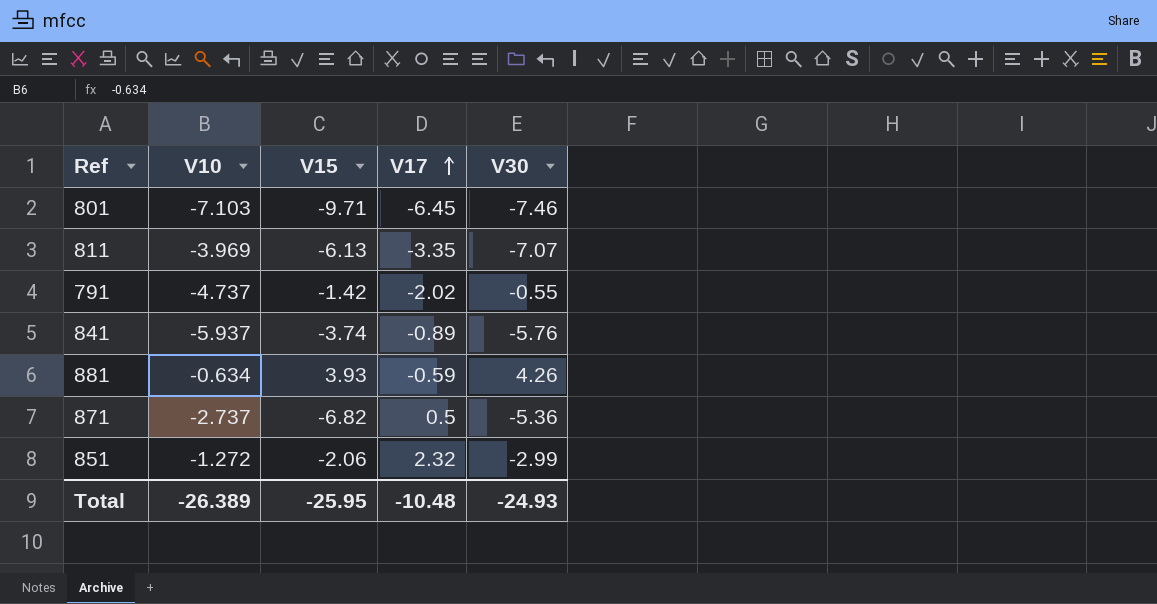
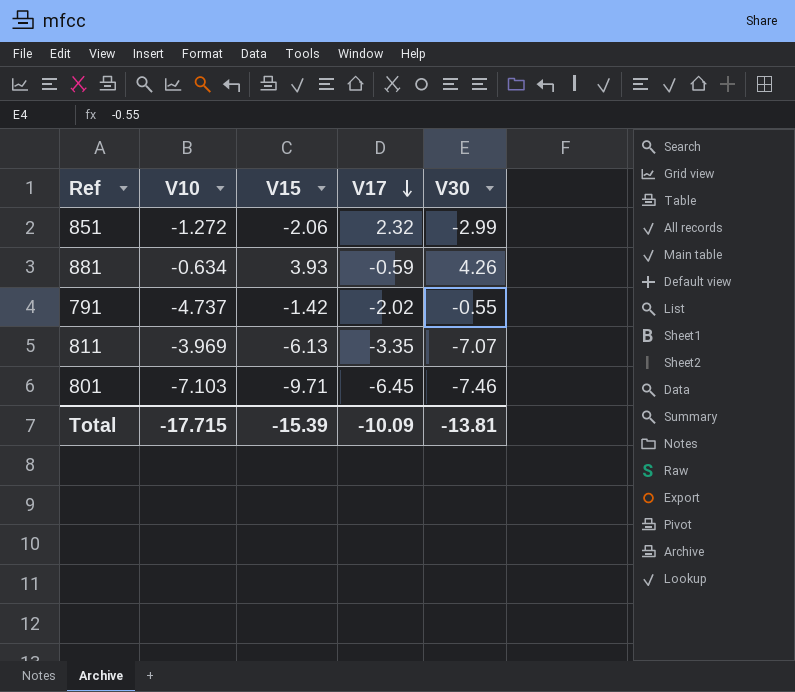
row order: V17 ascending -> V17 descending
row 841: -5.937 | -3.74 | -0.89 | -5.76 -> none
row 871: -2.737 | -6.82 | 0.5 | -5.36 -> none
Total | V10: -26.389 -> -17.715
Total | V15: -25.95 -> -15.39
Total | V17: -10.48 -> -10.09
Total | V30: -24.93 -> -13.81

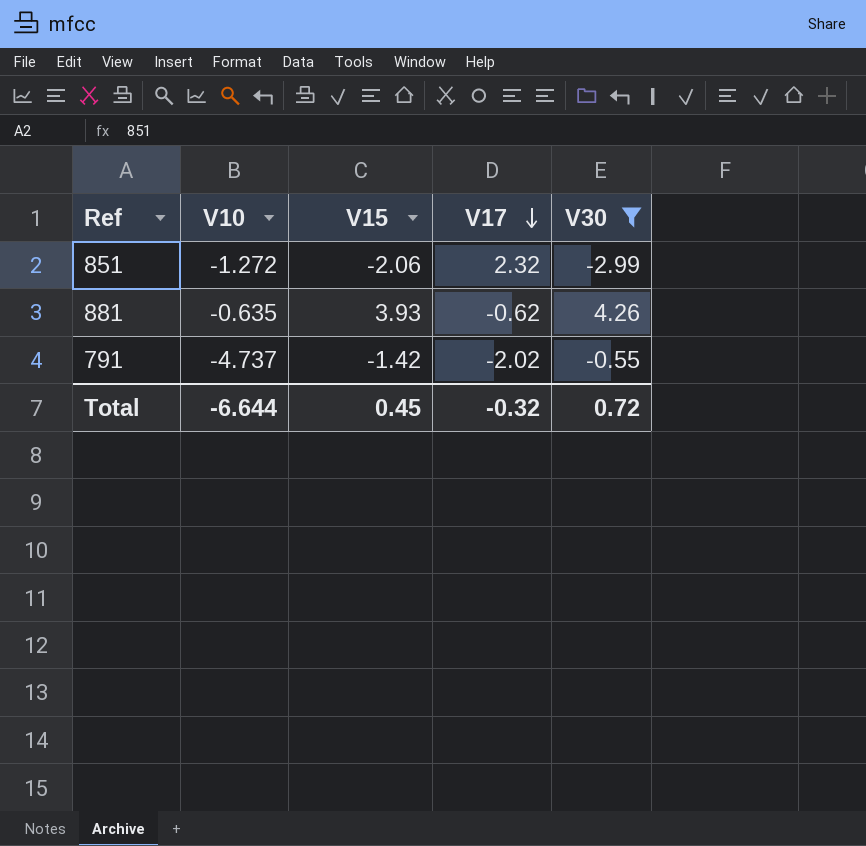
filter: none -> V30 >= -2.99
881 | V10: -0.634 -> -0.635
881 | V17: -0.59 -> -0.62
Total | V10: -17.715 -> -6.644
Total | V15: -15.39 -> 0.45
Total | V17: -10.09 -> -0.32
Total | V30: -13.81 -> 0.72

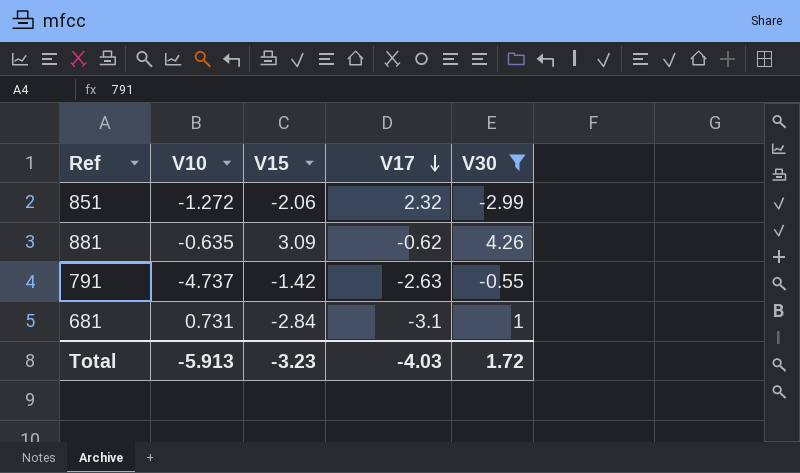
881 | V15: 3.93 -> 3.09
791 | V17: -2.02 -> -2.63
row 681: none -> 0.731 | -2.84 | -3.1 | 1
Total | V10: -6.644 -> -5.913
Total | V15: 0.45 -> -3.23
Total | V17: -0.32 -> -4.03
Total | V30: 0.72 -> 1.72

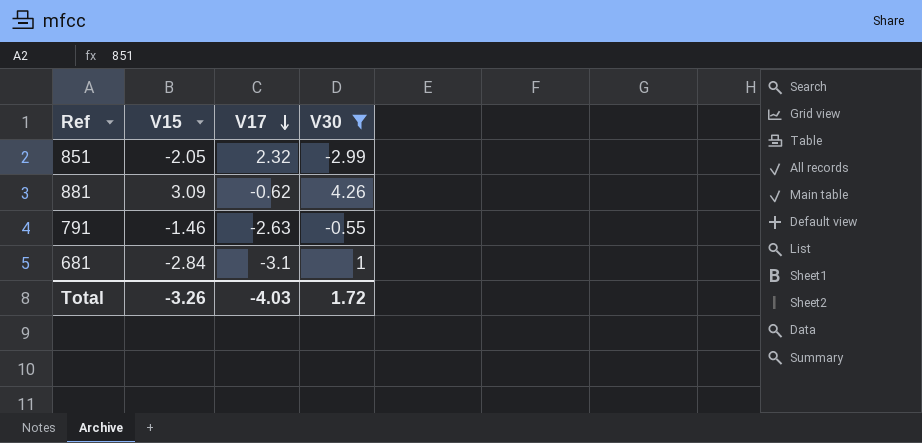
column V10 | position: 2 -> none
851 | V15: -2.06 -> -2.05
791 | V15: -1.42 -> -1.46
Total | V15: -3.23 -> -3.26

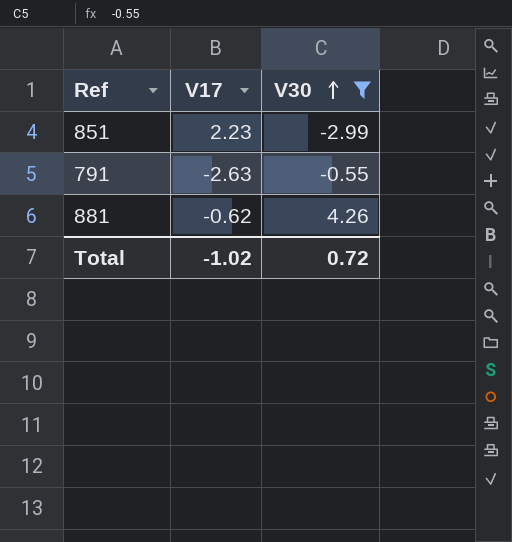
row order: V17 descending -> V30 ascending
column V15 | position: 2 -> none
row 681: -2.84 | -3.1 | 1 -> none
851 | V17: 2.32 -> 2.23
Total | V17: -4.03 -> -1.02
Total | V30: 1.72 -> 0.72

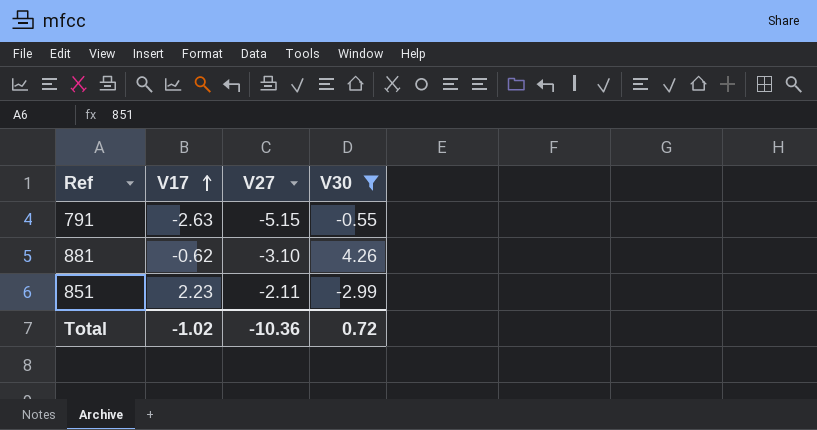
row order: V30 ascending -> V17 ascending
column V27 | position: none -> 3

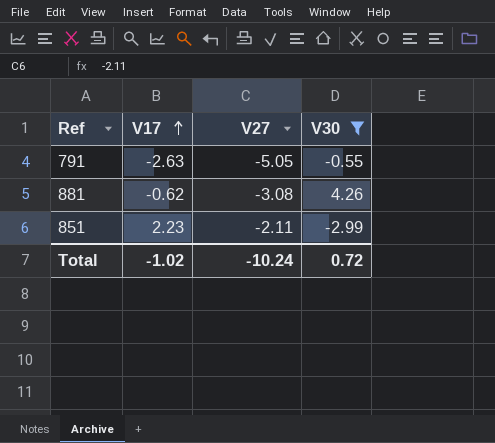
791 | V27: -5.15 -> -5.05
881 | V27: -3.10 -> -3.08
Total | V27: -10.36 -> -10.24

